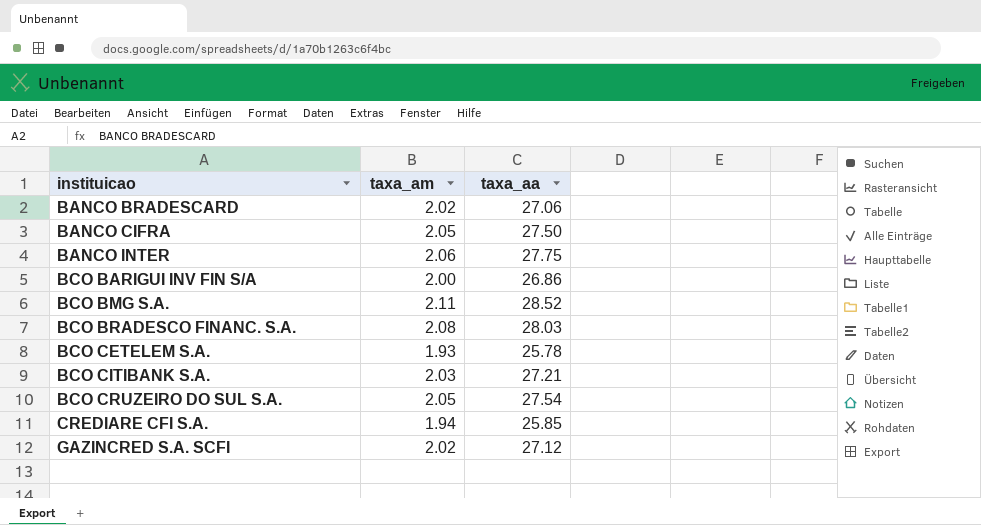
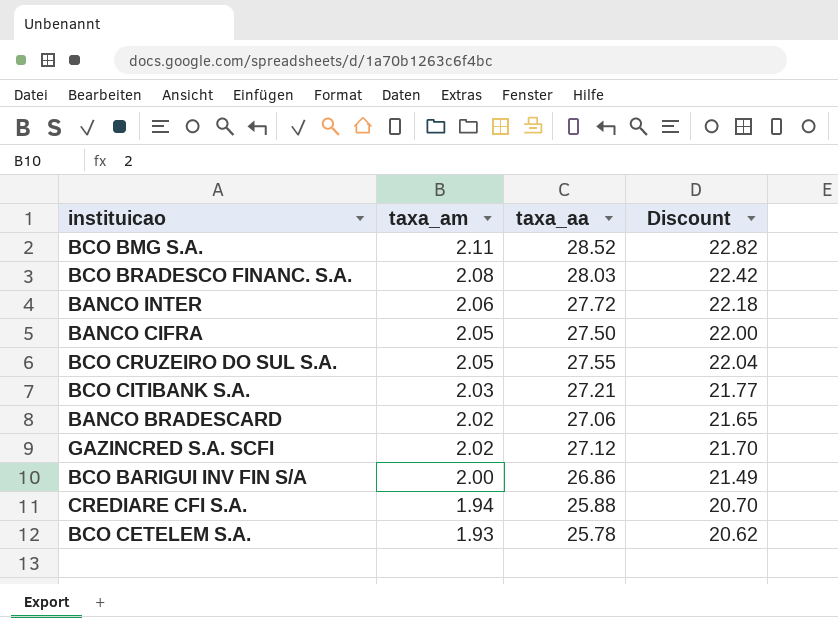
row order: instituicao ascending -> taxa_am descending
column Discount | formula: none -> [taxa_aa] * 0.8
BANCO INTER | taxa_aa: 27.75 -> 27.72
BCO CRUZEIRO DO SUL S.A. | taxa_aa: 27.54 -> 27.55
CREDIARE CFI S.A. | taxa_aa: 25.85 -> 25.88

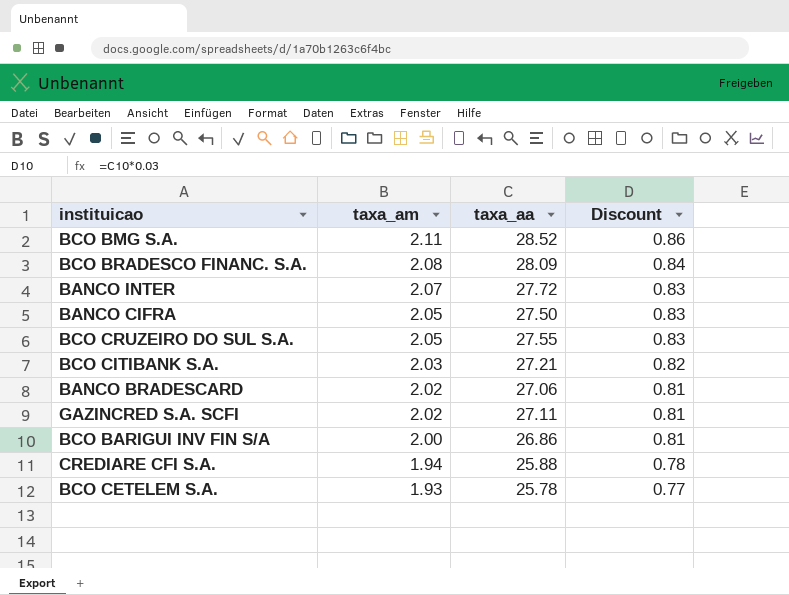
column Discount | formula: [taxa_aa] * 0.8 -> [taxa_aa] * 0.03
BCO BRADESCO FINANC. S.A. | taxa_aa: 28.03 -> 28.09
BANCO INTER | taxa_am: 2.06 -> 2.07
GAZINCRED S.A. SCFI | taxa_aa: 27.12 -> 27.11

